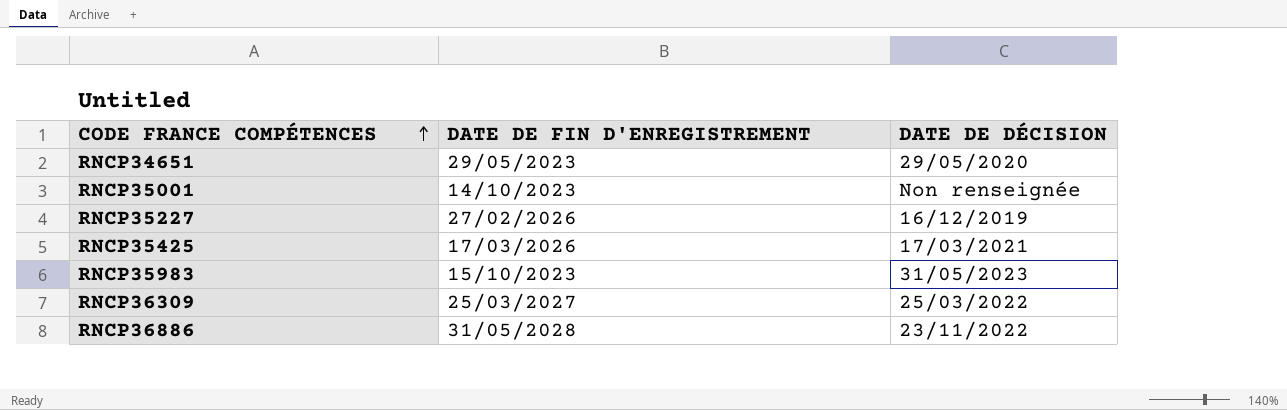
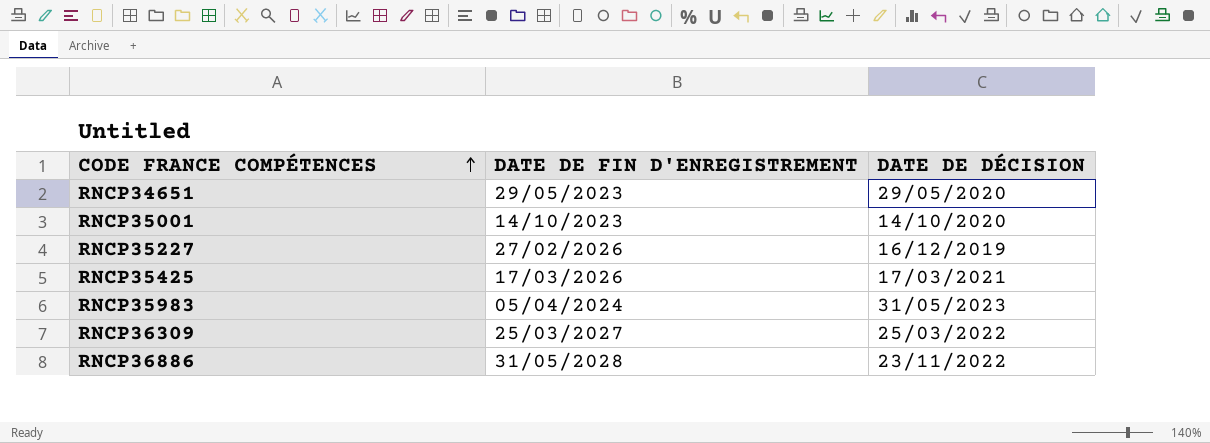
RNCP35001 | DATE DE DÉCISION: Non renseignée -> 14/10/2020
RNCP35983 | DATE DE FIN D'ENREGISTREMENT: 15/10/2023 -> 05/04/2024

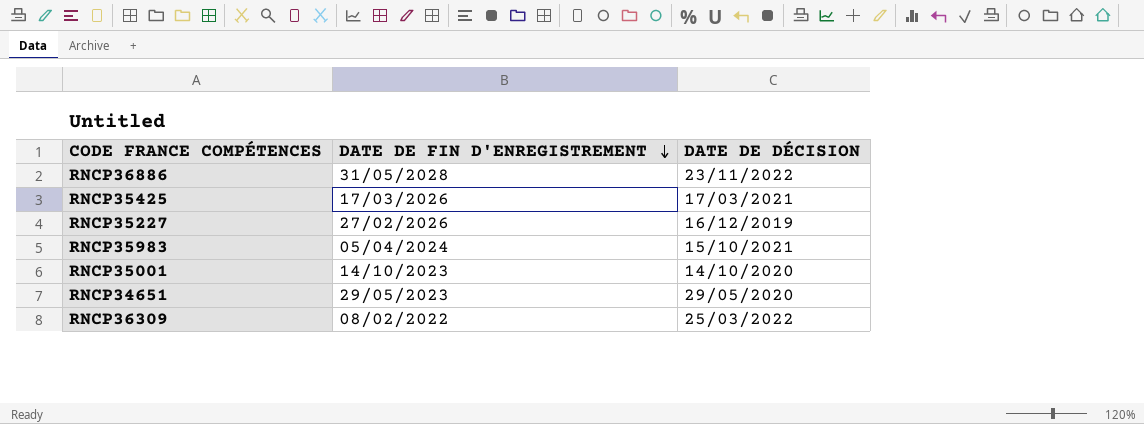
row order: CODE FRANCE COMPÉTENCES ascending -> DATE DE FIN D'ENREGISTREMENT descending
RNCP35983 | DATE DE DÉCISION: 31/05/2023 -> 15/10/2021
RNCP36309 | DATE DE FIN D'ENREGISTREMENT: 25/03/2027 -> 08/02/2022

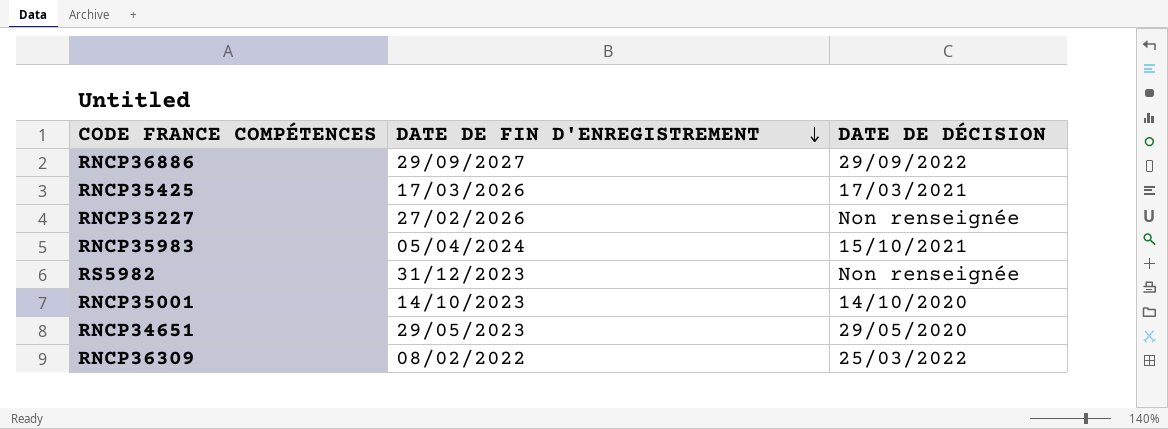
RNCP36886 | DATE DE FIN D'ENREGISTREMENT: 31/05/2028 -> 29/09/2027
RNCP36886 | DATE DE DÉCISION: 23/11/2022 -> 29/09/2022
RNCP35227 | DATE DE DÉCISION: 16/12/2019 -> Non renseignée
row RS5982: none -> 31/12/2023 | Non renseignée

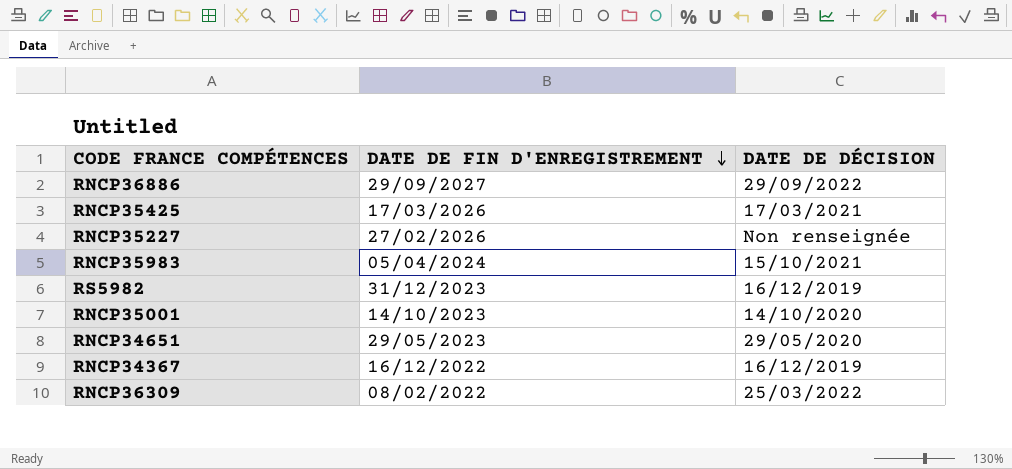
RS5982 | DATE DE DÉCISION: Non renseignée -> 16/12/2019
row RNCP34367: none -> 16/12/2022 | 16/12/2019

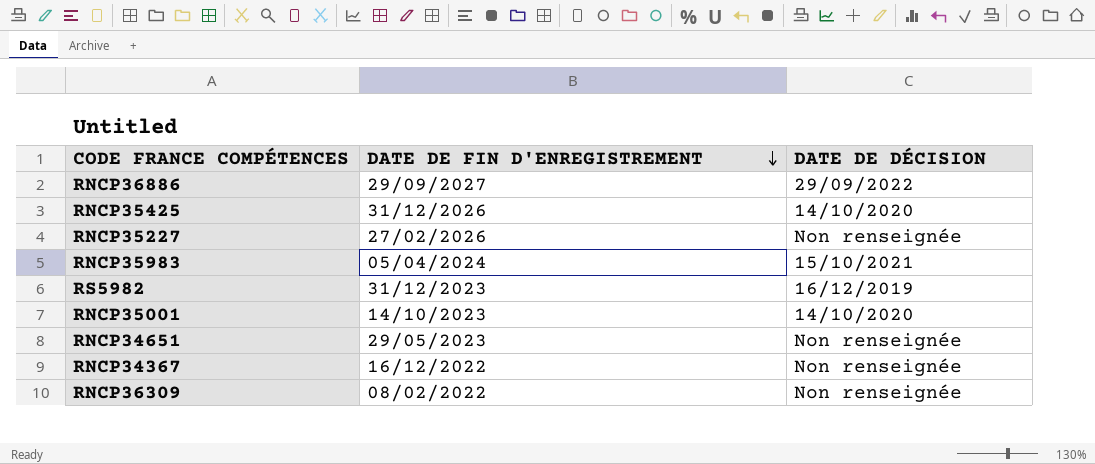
RNCP35425 | DATE DE FIN D'ENREGISTREMENT: 17/03/2026 -> 31/12/2026
RNCP35425 | DATE DE DÉCISION: 17/03/2021 -> 14/10/2020
RNCP34651 | DATE DE DÉCISION: 29/05/2020 -> Non renseignée
RNCP34367 | DATE DE DÉCISION: 16/12/2019 -> Non renseignée
RNCP36309 | DATE DE DÉCISION: 25/03/2022 -> Non renseignée

